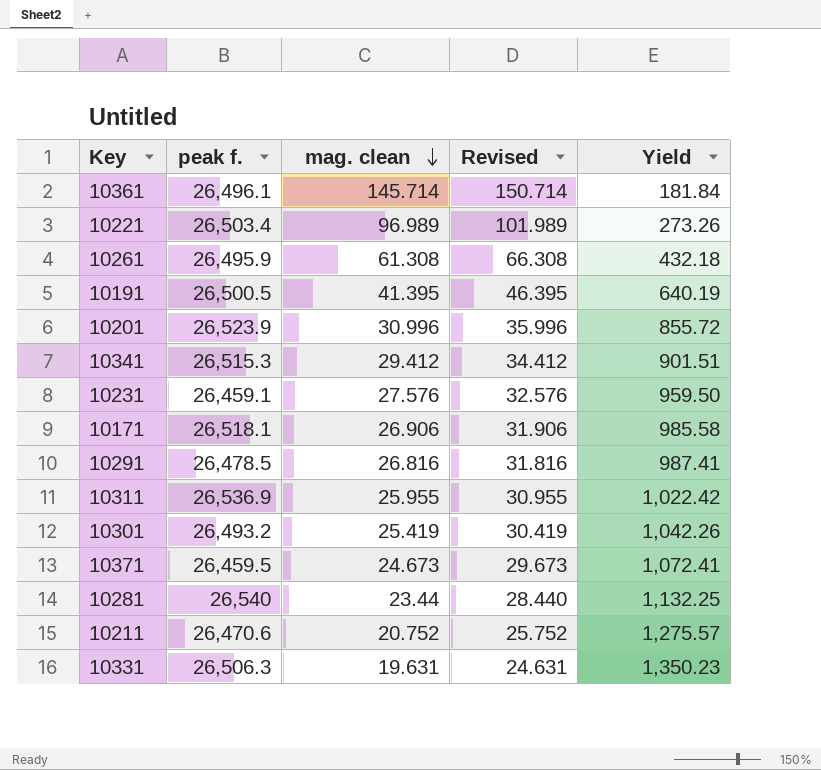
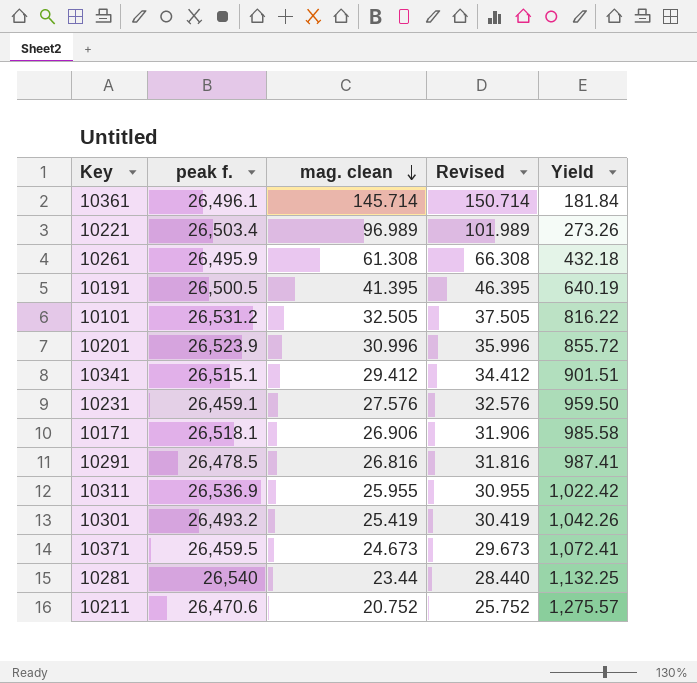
row 10331: 26,506.3 | 19.631 | 24.631 | 1,350.23 -> none
row 10101: none -> 26,531.2 | 32.505 | 37.505 | 816.22
10341 | peak f.: 26,515.3 -> 26,515.1

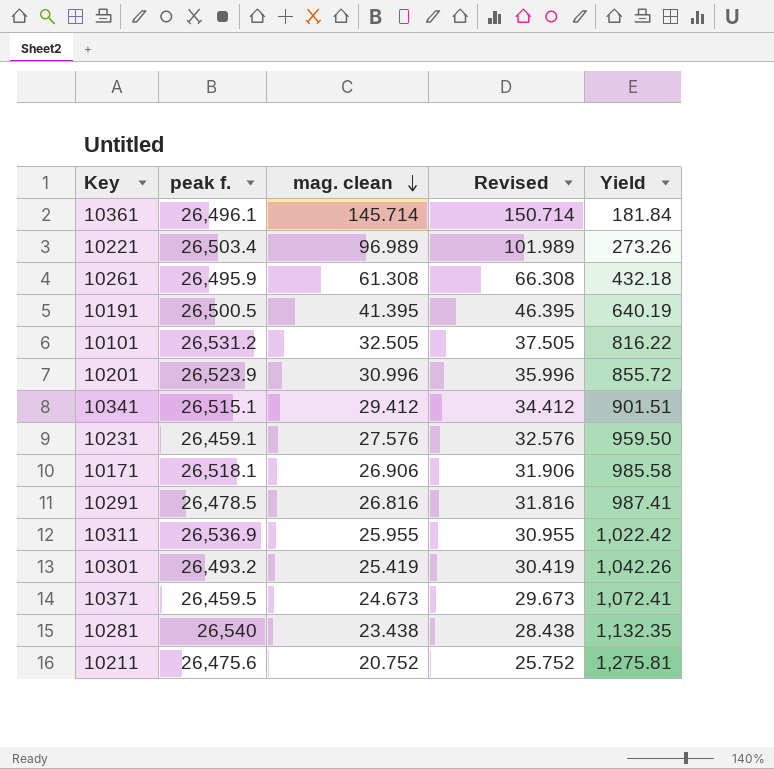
10281 | mag. clean: 23.44 -> 23.438
10281 | Revised: 28.440 -> 28.438
10281 | Yield: 1,132.25 -> 1,132.35
10211 | peak f.: 26,470.6 -> 26,475.6
10211 | Yield: 1,275.57 -> 1,275.81

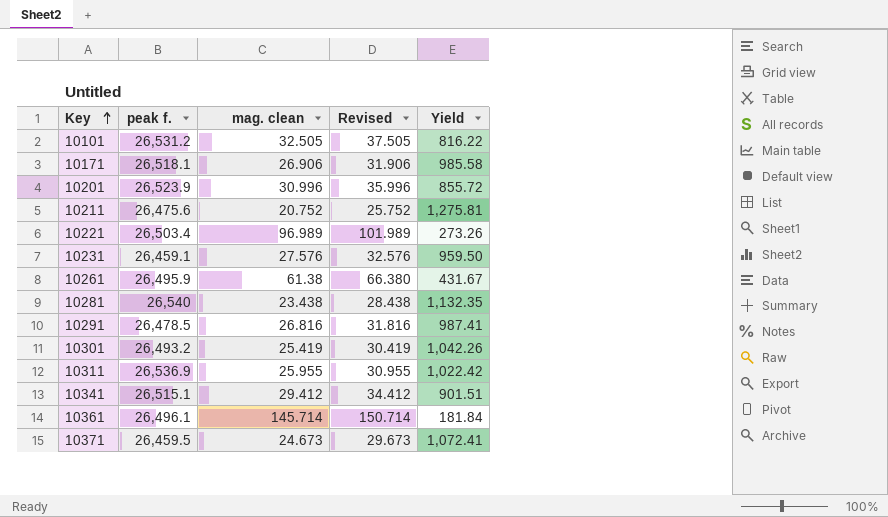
row order: mag. clean descending -> Key ascending
row 10191: 26,500.5 | 41.395 | 46.395 | 640.19 -> none
10261 | mag. clean: 61.308 -> 61.38
10261 | Revised: 66.308 -> 66.380
10261 | Yield: 432.18 -> 431.67

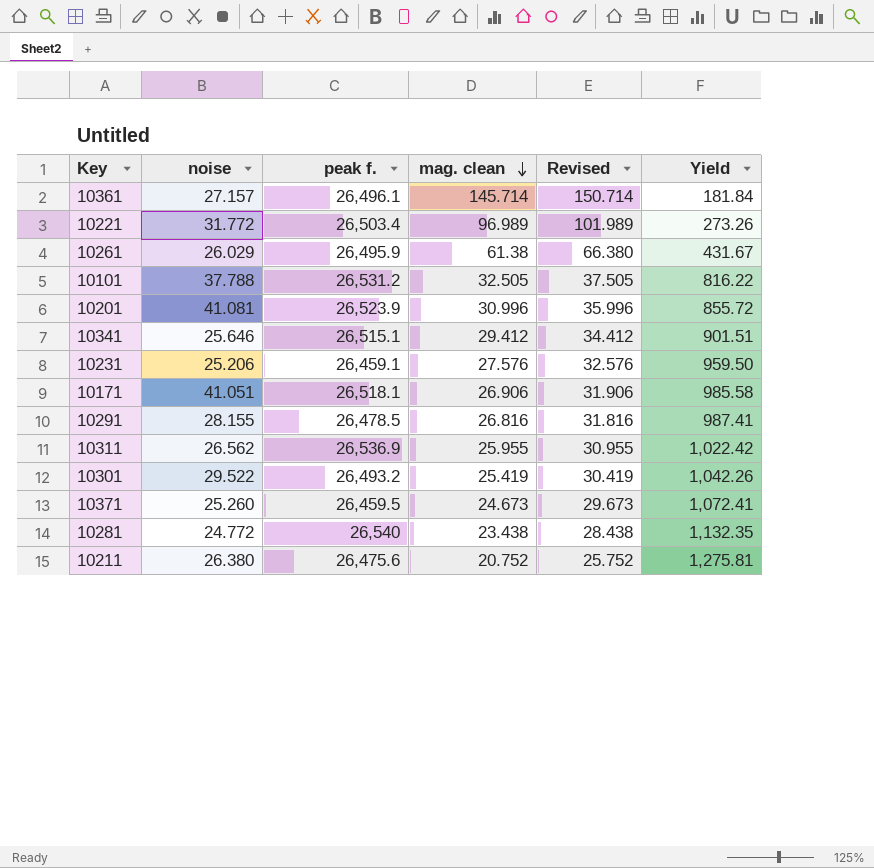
row order: Key ascending -> mag. clean descending
column noise | position: none -> 2

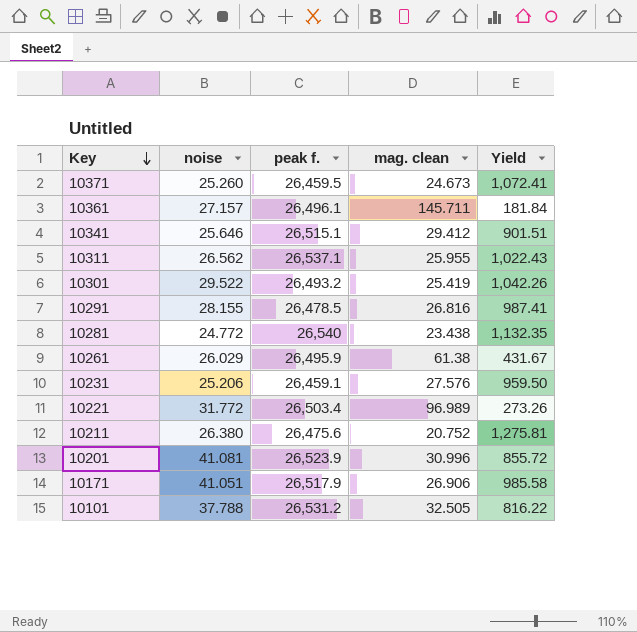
row order: mag. clean descending -> Key descending
column Revised | formula: [mag. clean] + 5 -> none
10361 | mag. clean: 145.714 -> 145.711
10311 | peak f.: 26,536.9 -> 26,537.1
10311 | Yield: 1,022.42 -> 1,022.43
10171 | peak f.: 26,518.1 -> 26,517.9

